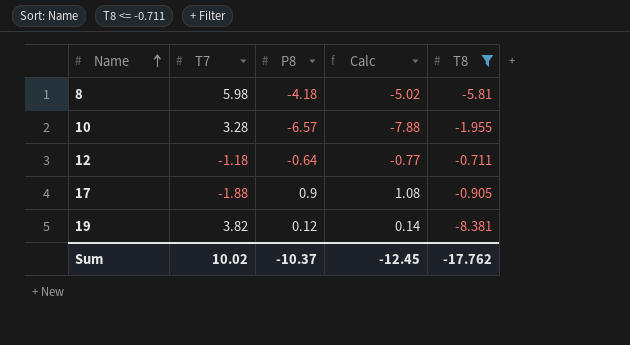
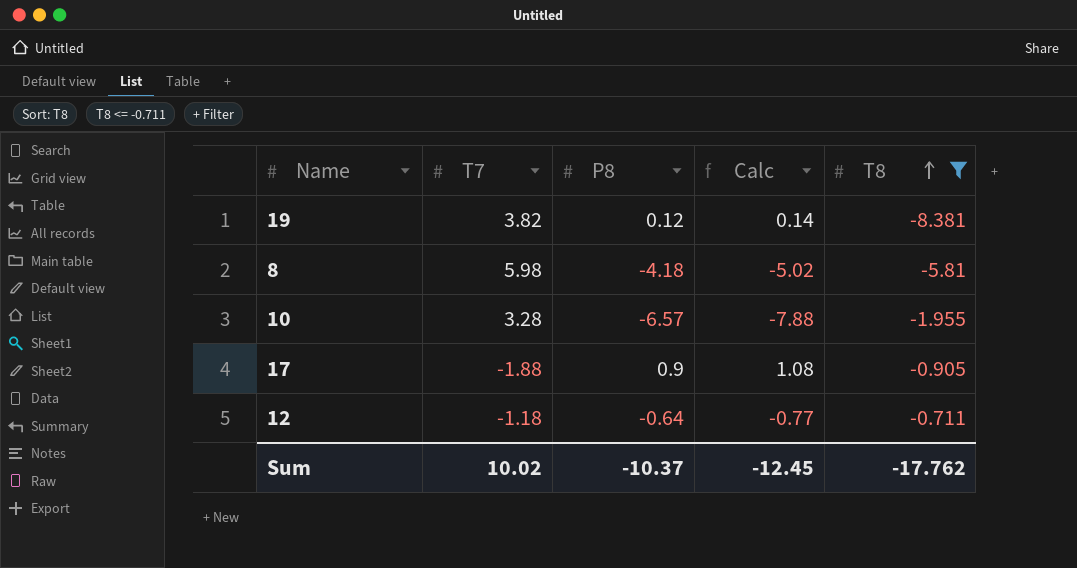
row order: Name ascending -> T8 ascending

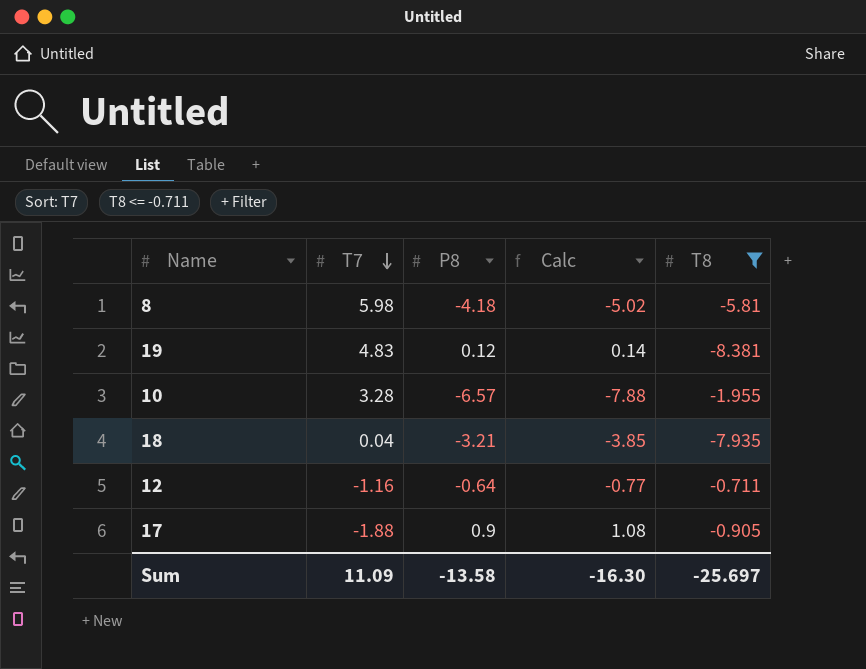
row order: T8 ascending -> T7 descending
19 | T7: 3.82 -> 4.83
row 18: none -> 0.04 | -3.21 | -3.85 | -7.935
12 | T7: -1.18 -> -1.16
Sum | T7: 10.02 -> 11.09
Sum | P8: -10.37 -> -13.58
Sum | Calc: -12.45 -> -16.30
Sum | T8: -17.762 -> -25.697

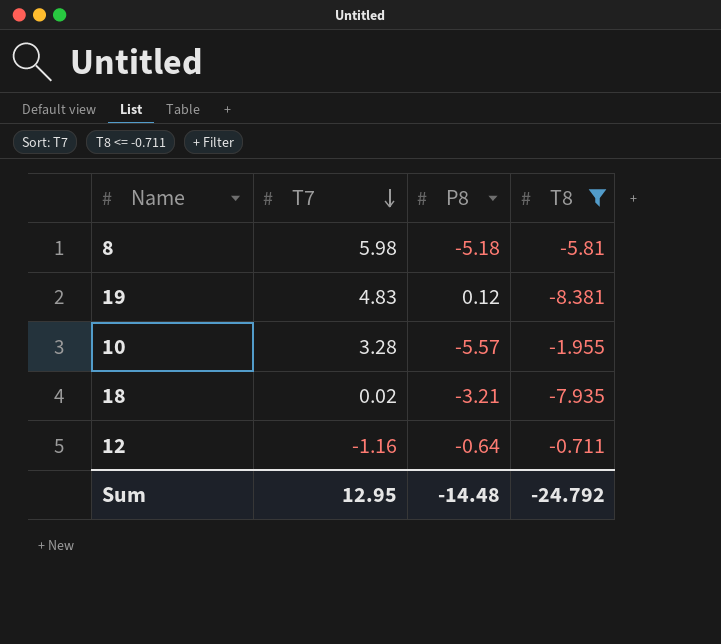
column Calc | formula: [P8] * 1.2 -> none
row 17: -1.88 | 0.9 | 1.08 | -0.905 -> none
8 | P8: -4.18 -> -5.18
10 | P8: -6.57 -> -5.57
18 | T7: 0.04 -> 0.02
Sum | T7: 11.09 -> 12.95
Sum | P8: -13.58 -> -14.48
Sum | T8: -25.697 -> -24.792

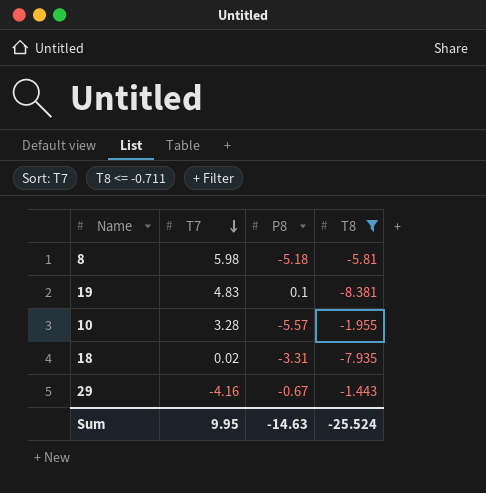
row 12: -1.16 | -0.64 | -0.711 -> none
19 | P8: 0.12 -> 0.1
18 | P8: -3.21 -> -3.31
row 29: none -> -4.16 | -0.67 | -1.443
Sum | T7: 12.95 -> 9.95
Sum | P8: -14.48 -> -14.63
Sum | T8: -24.792 -> -25.524

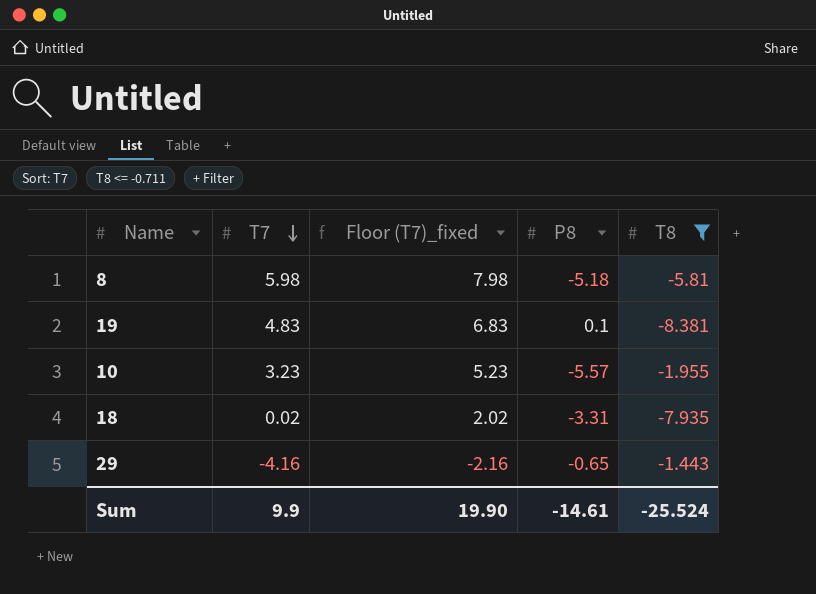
column Floor (T7)_fixed | formula: none -> [T7] + 2
10 | T7: 3.28 -> 3.23
29 | P8: -0.67 -> -0.65
Sum | T7: 9.95 -> 9.9
Sum | P8: -14.63 -> -14.61

